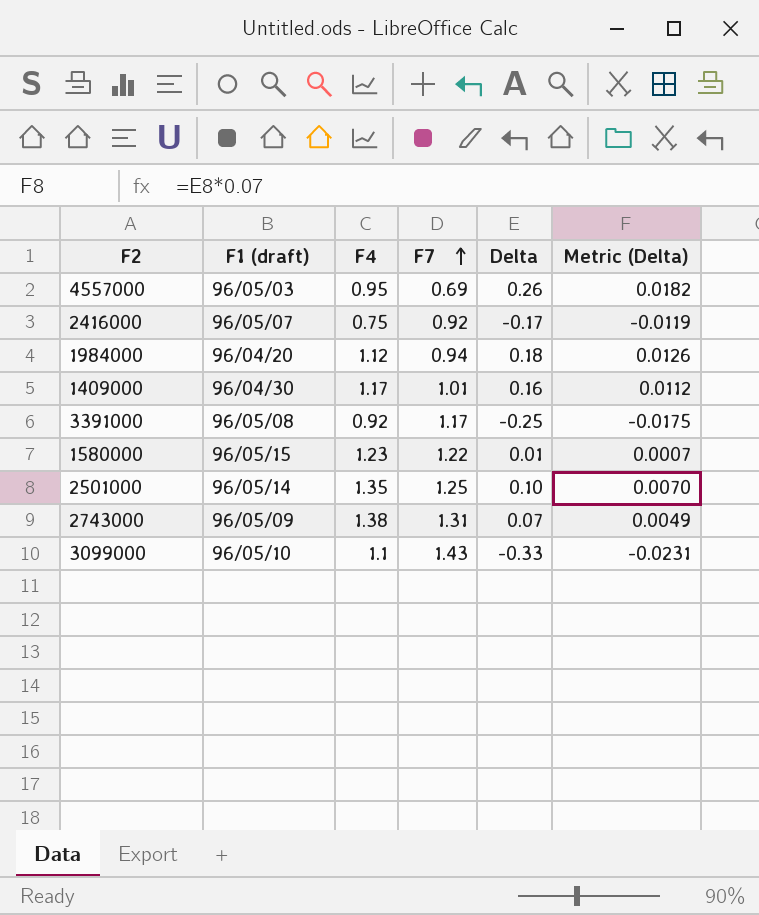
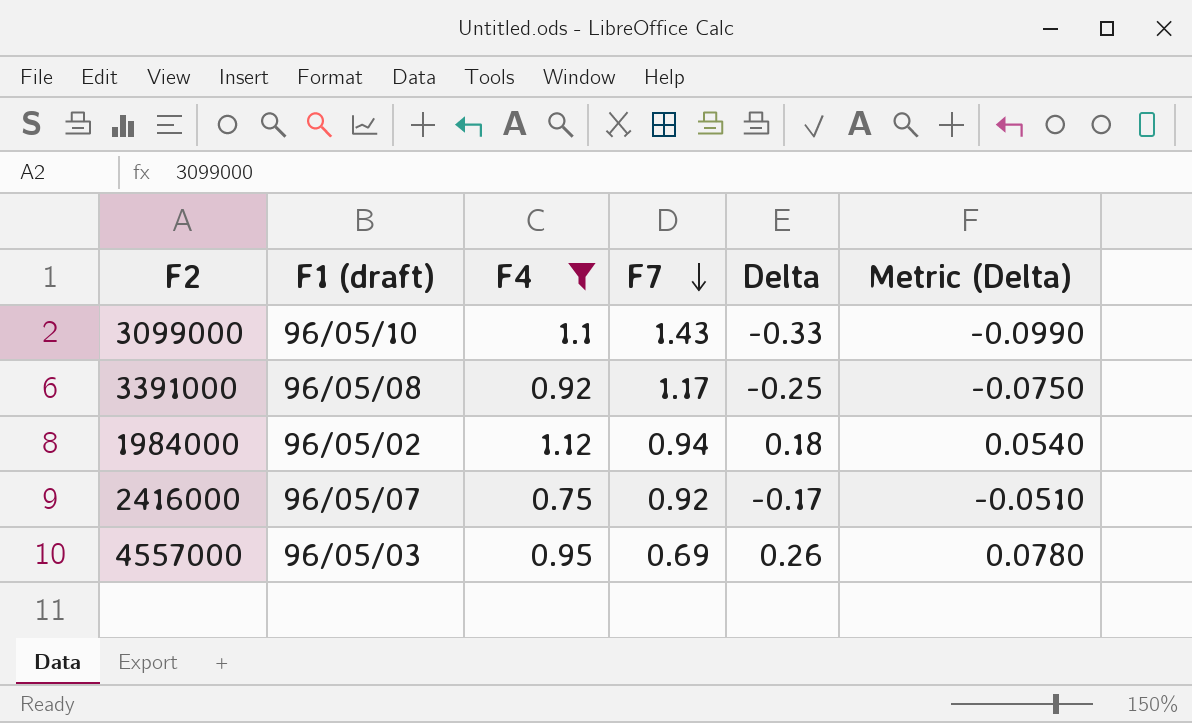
filter: none -> F4 <= 1.12
row order: F7 ascending -> F7 descending
column Metric (Delta) | formula: [Delta] * 0.07 -> [Delta] * 0.3
1984000 | F1 (draft): 96/04/20 -> 96/05/02

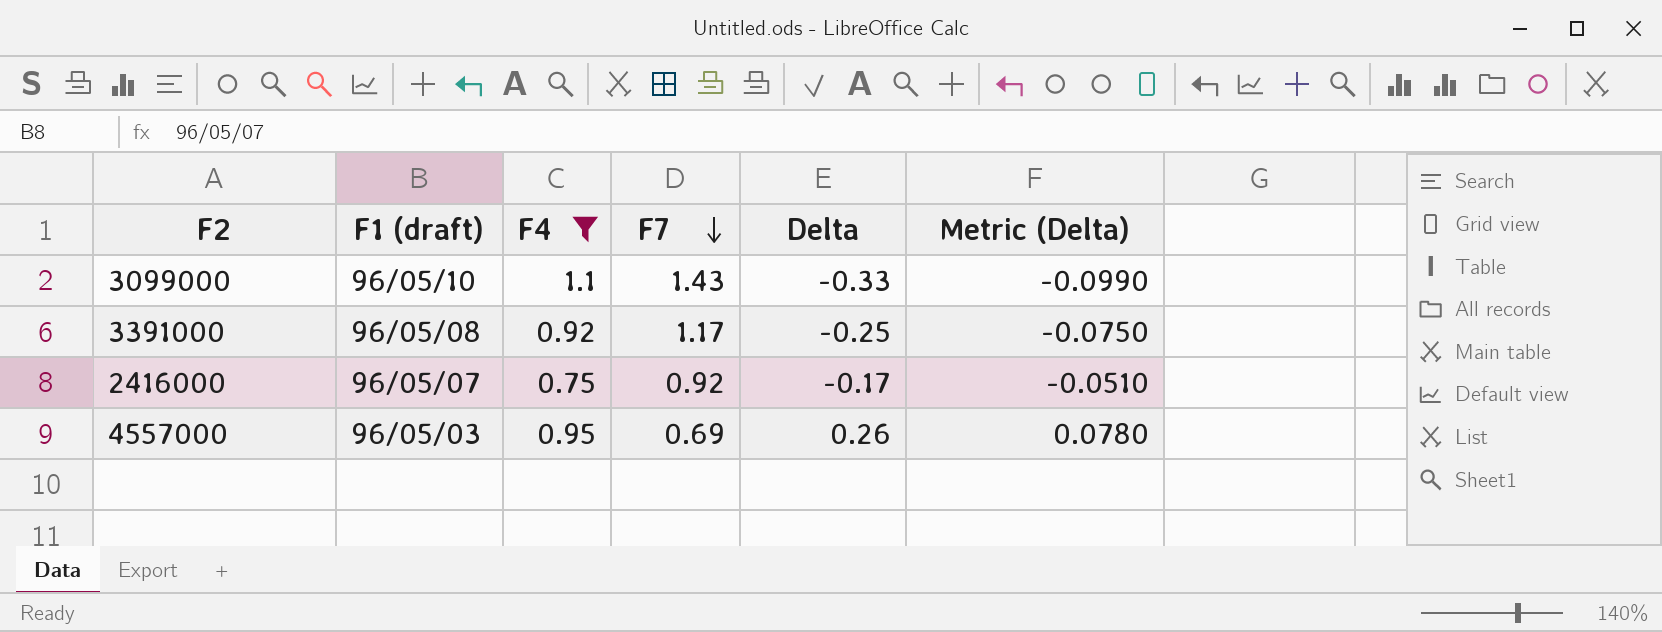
row 1984000: 96/05/02 | 1.12 | 0.94 | 0.18 | 0.0540 -> none

